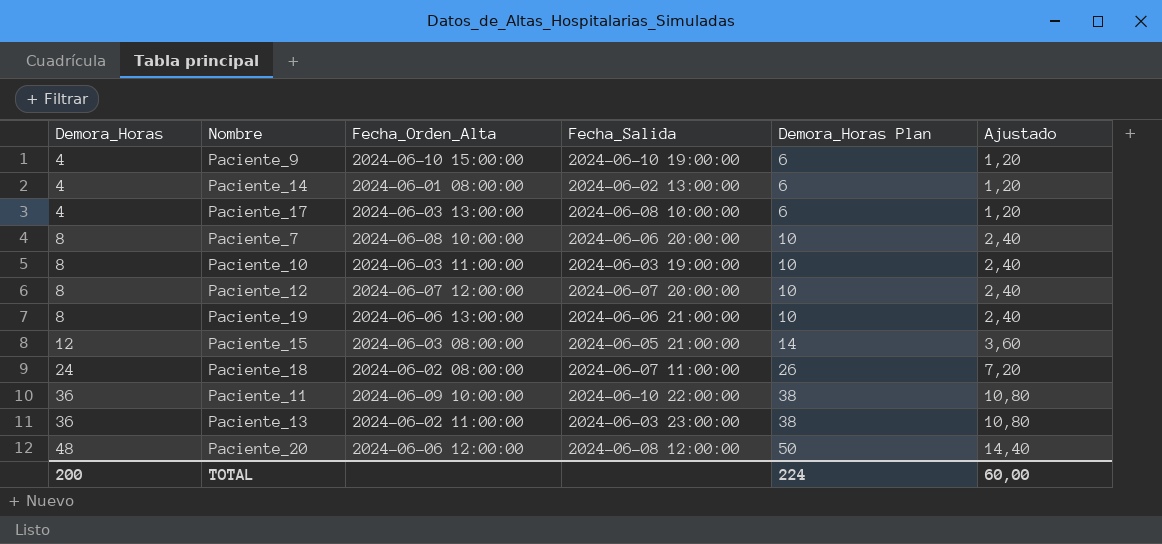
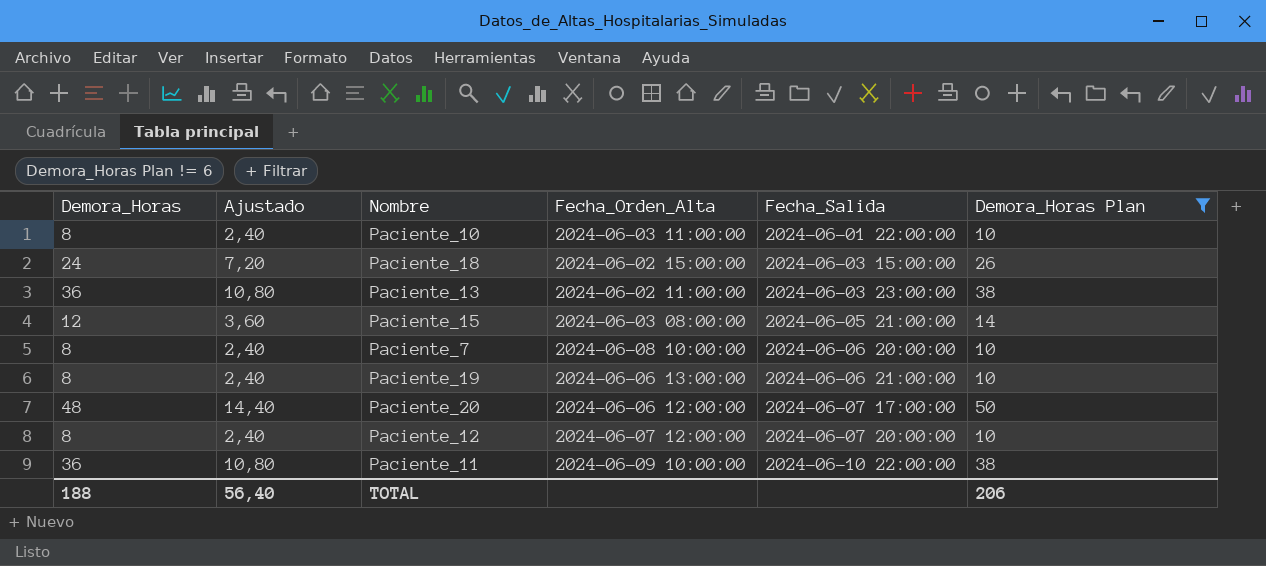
filter: none -> Demora_Horas Plan != 6
row order: Demora_Horas ascending -> Fecha_Salida ascending
column Ajustado | position: 6 -> 2
Paciente_10 | Fecha_Salida: 2024-06-03 19:00:00 -> 2024-06-01 22:00:00
Paciente_18 | Fecha_Orden_Alta: 2024-06-02 08:00:00 -> 2024-06-02 15:00:00
Paciente_18 | Fecha_Salida: 2024-06-07 11:00:00 -> 2024-06-03 15:00:00
Paciente_20 | Fecha_Salida: 2024-06-08 12:00:00 -> 2024-06-07 17:00:00
TOTAL | Demora_Horas: 200 -> 188
TOTAL | Ajustado: 60,00 -> 56,40
TOTAL | Demora_Horas Plan: 224 -> 206

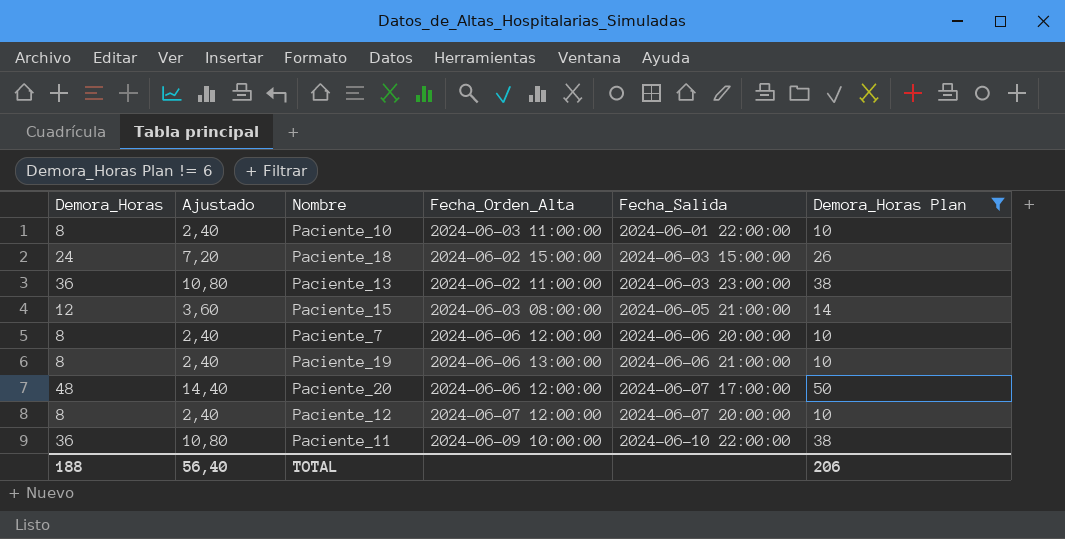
Paciente_7 | Fecha_Orden_Alta: 2024-06-08 10:00:00 -> 2024-06-06 12:00:00

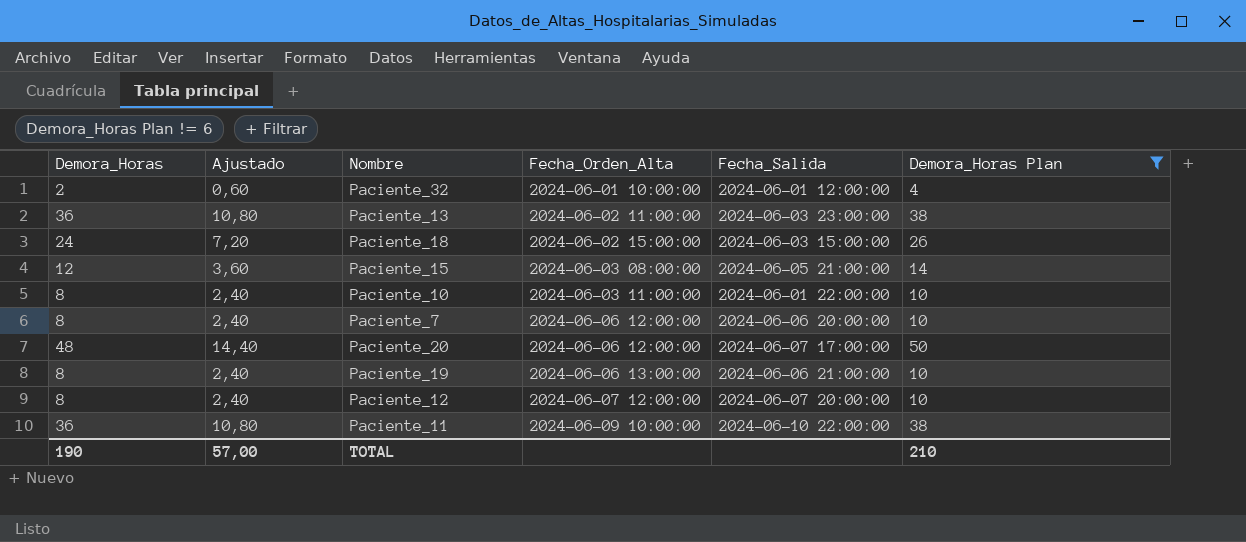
row order: Fecha_Salida ascending -> Fecha_Orden_Alta ascending
row Paciente_32: none -> 2 | 0,60 | 2024-06-01 10:00:00 | 2024-06-01 12:00:00 | 4
TOTAL | Demora_Horas: 188 -> 190
TOTAL | Ajustado: 56,40 -> 57,00
TOTAL | Demora_Horas Plan: 206 -> 210

